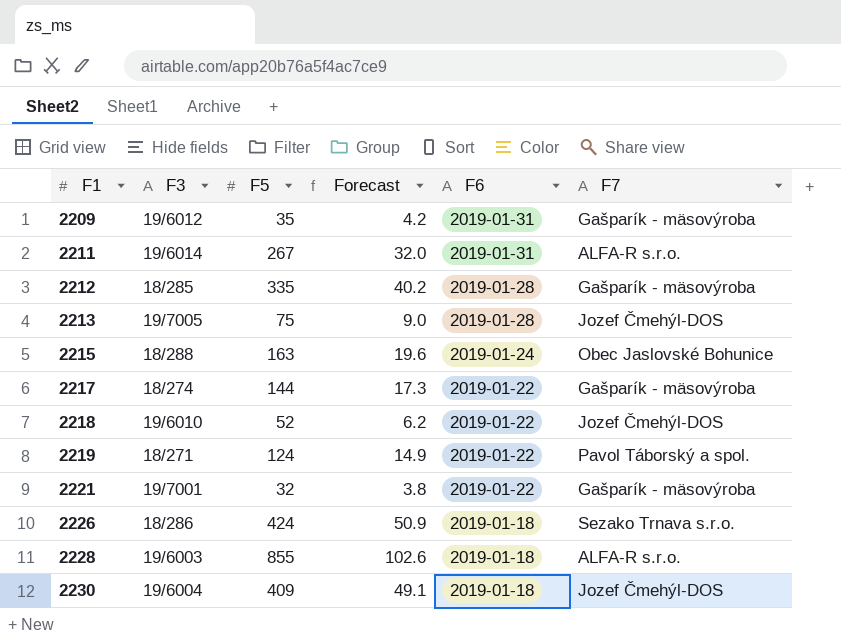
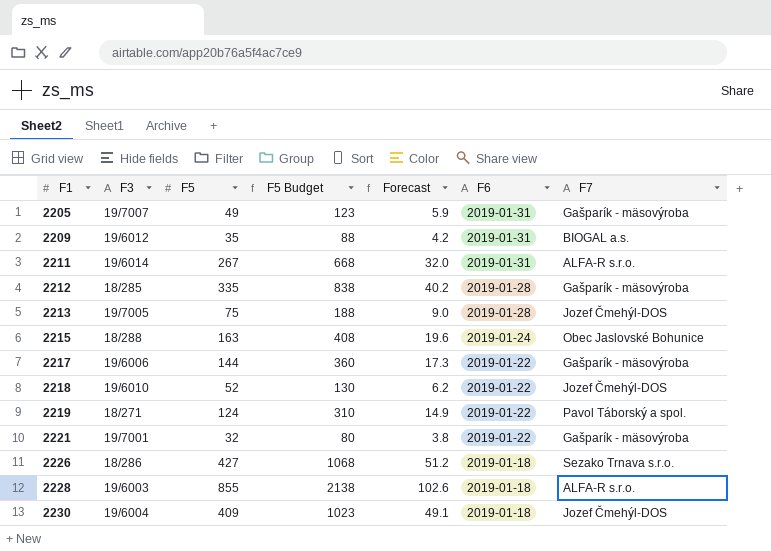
column F5 Budget | formula: none -> [F5] * 2.5
row 2205: none -> 19/7007 | 49 | 123 | 5.9 | 2019-01-31 | Gašparík - mäsovýroba
2209 | F7: Gašparík - mäsovýroba -> BIOGAL a.s.
2217 | F3: 18/274 -> 19/6006
2226 | F5: 424 -> 427
2226 | Forecast: 50.9 -> 51.2

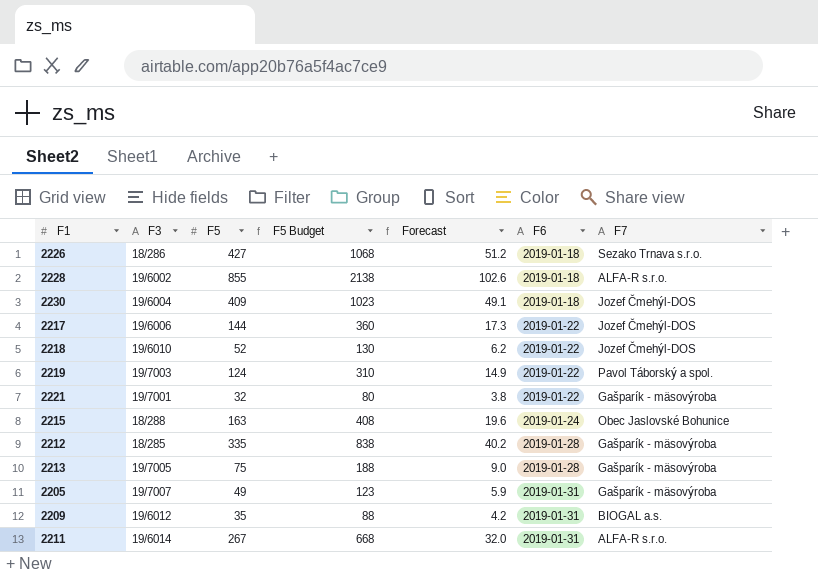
row order: F1 ascending -> F6 ascending
2228 | F3: 19/6003 -> 19/6002
2217 | F7: Gašparík - mäsovýroba -> Jozef Čmehýl-DOS
2219 | F3: 18/271 -> 19/7003
2213 | F7: Jozef Čmehýl-DOS -> Gašparík - mäsovýroba

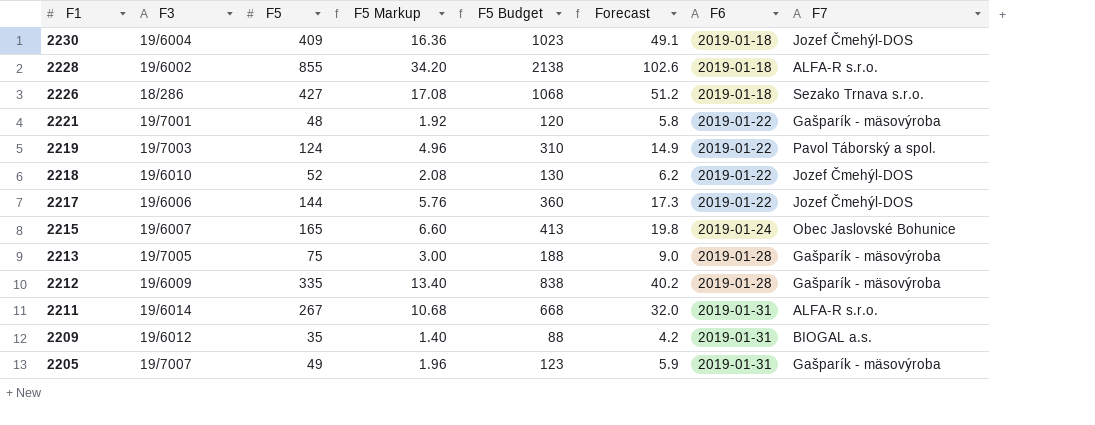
row order: F6 ascending -> F1 descending
column F5 Markup | formula: none -> [F5] * 0.04
2221 | F5: 32 -> 48
2221 | F5 Budget: 80 -> 120
2221 | Forecast: 3.8 -> 5.8
2215 | F3: 18/288 -> 19/6007
2215 | F5: 163 -> 165
2215 | F5 Budget: 408 -> 413
2215 | Forecast: 19.6 -> 19.8
2212 | F3: 18/285 -> 19/6009

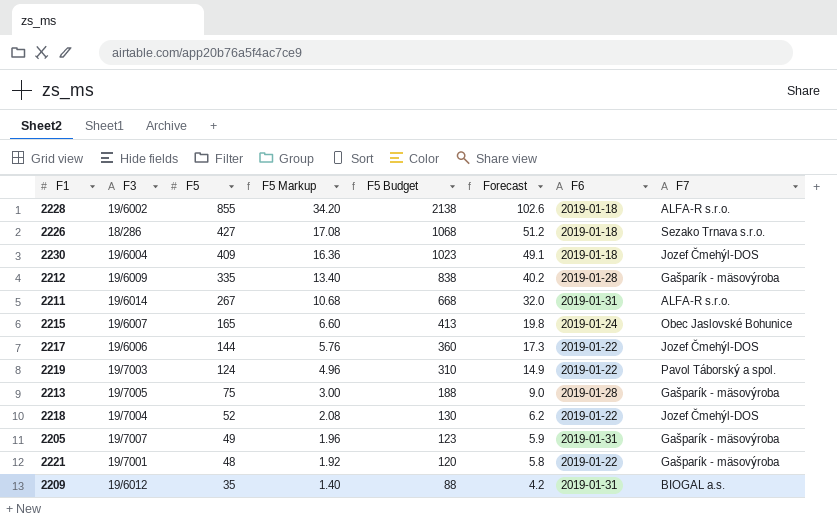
row order: F1 descending -> F5 descending
2218 | F3: 19/6010 -> 19/7004

